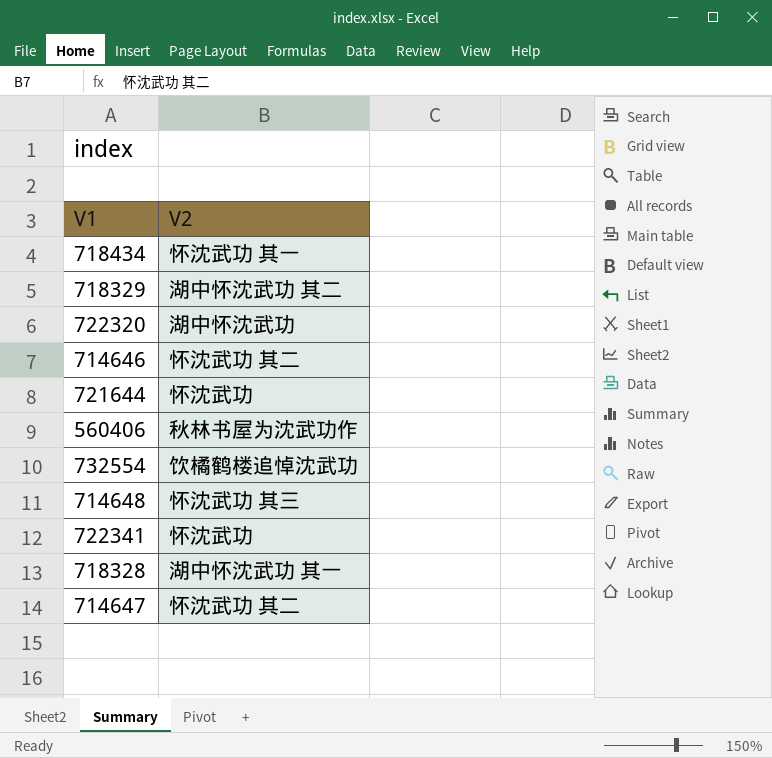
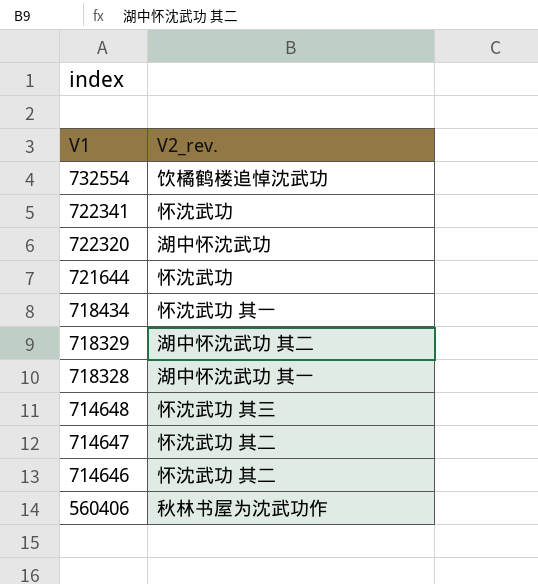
row order: none -> V1 descending
column name: V2 -> V2_rev.

